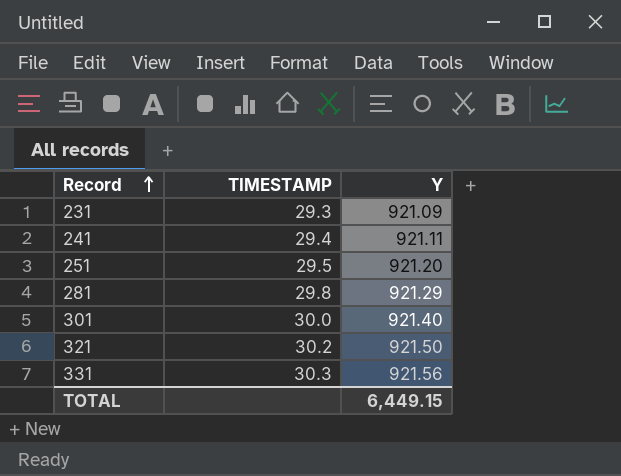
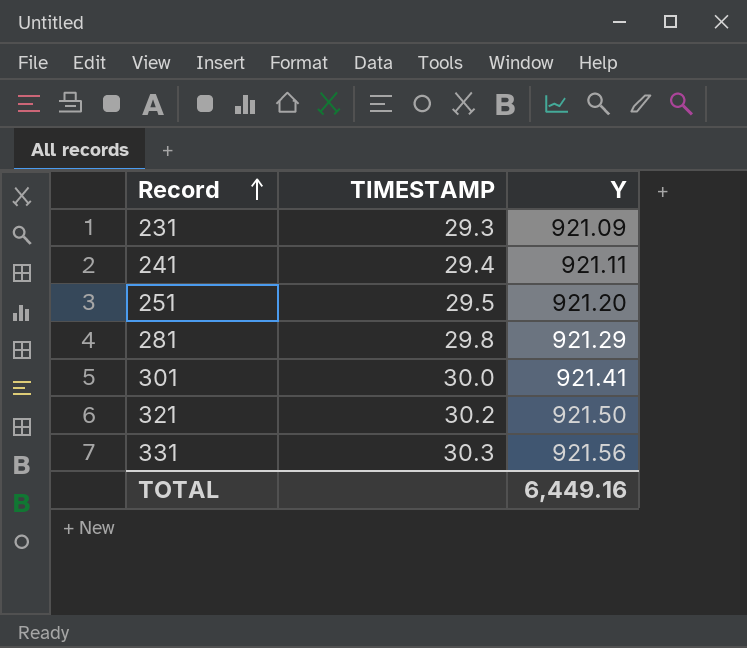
301 | Y: 921.40 -> 921.41
TOTAL | Y: 6,449.15 -> 6,449.16

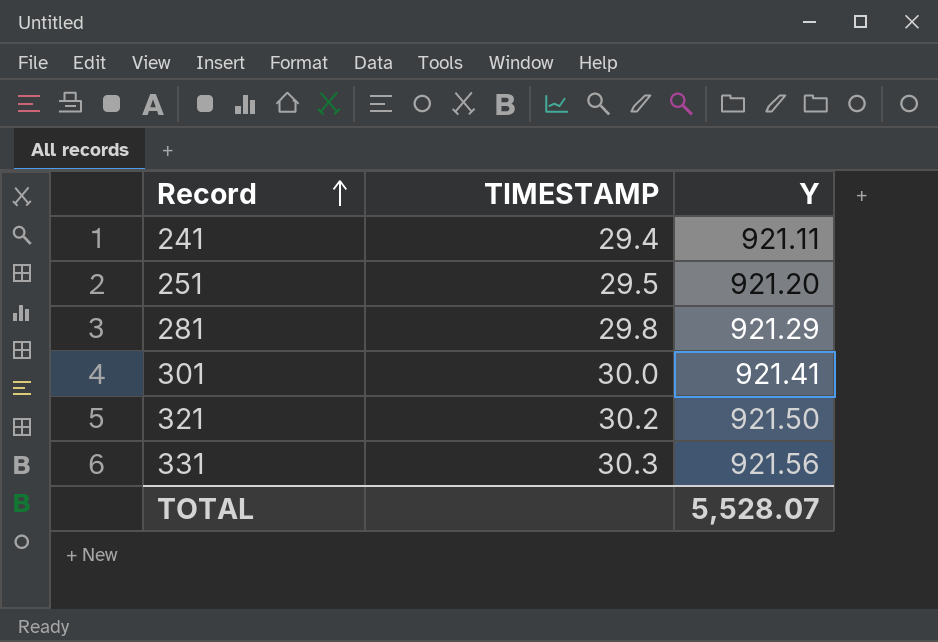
row 231: 29.3 | 921.09 -> none
TOTAL | Y: 6,449.16 -> 5,528.07

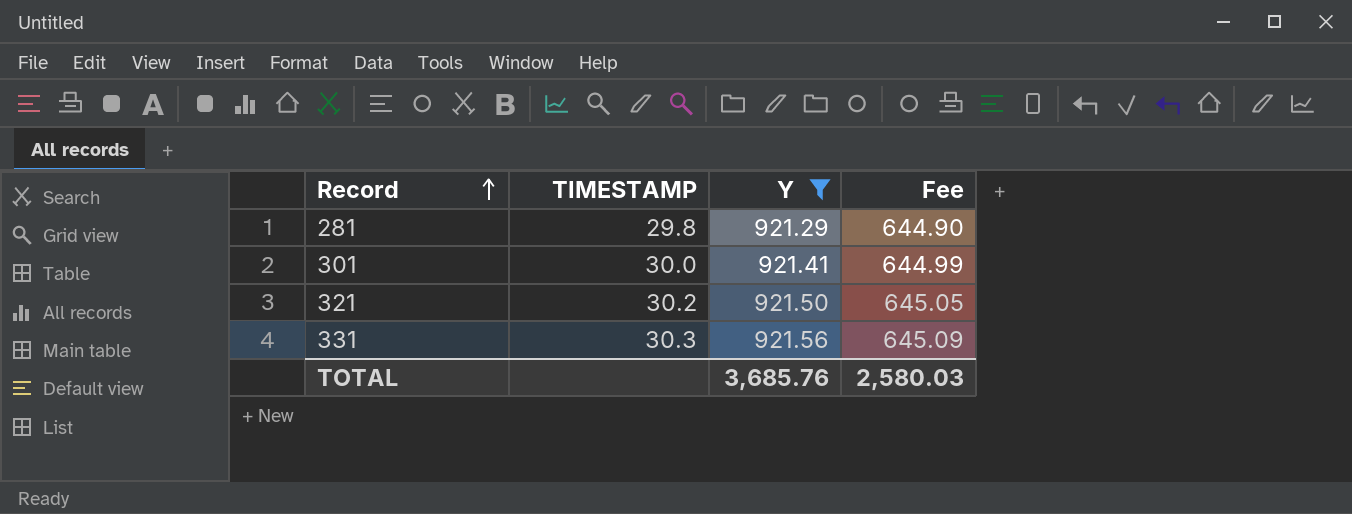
filter: none -> Y >= 921.29
column Fee | formula: none -> [Y] * 0.7
TOTAL | Y: 5,528.07 -> 3,685.76

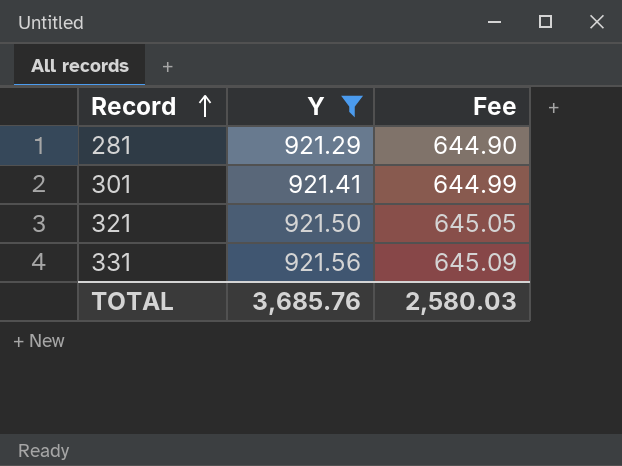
column TIMESTAMP | position: 2 -> none

